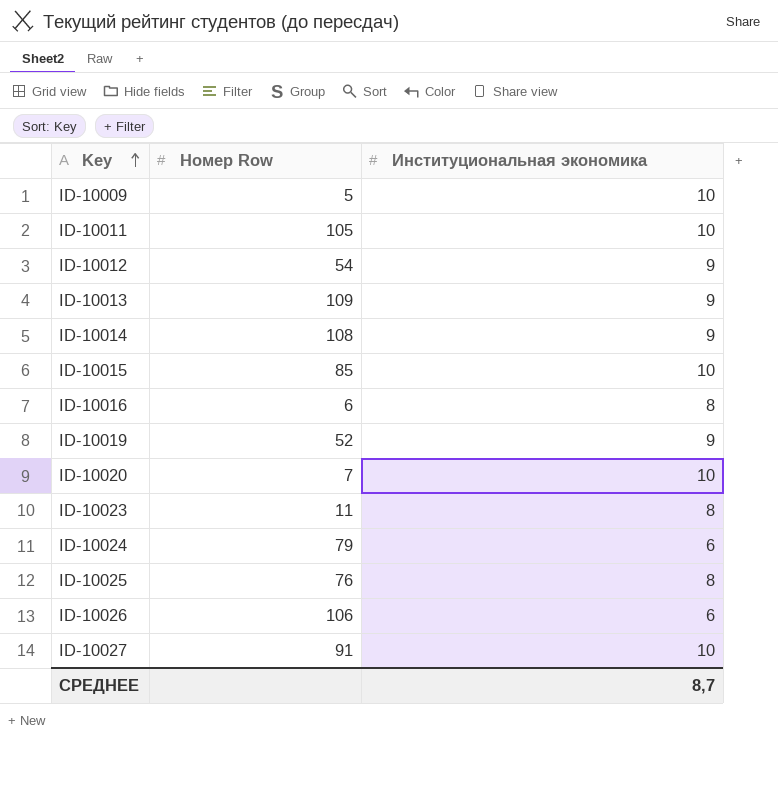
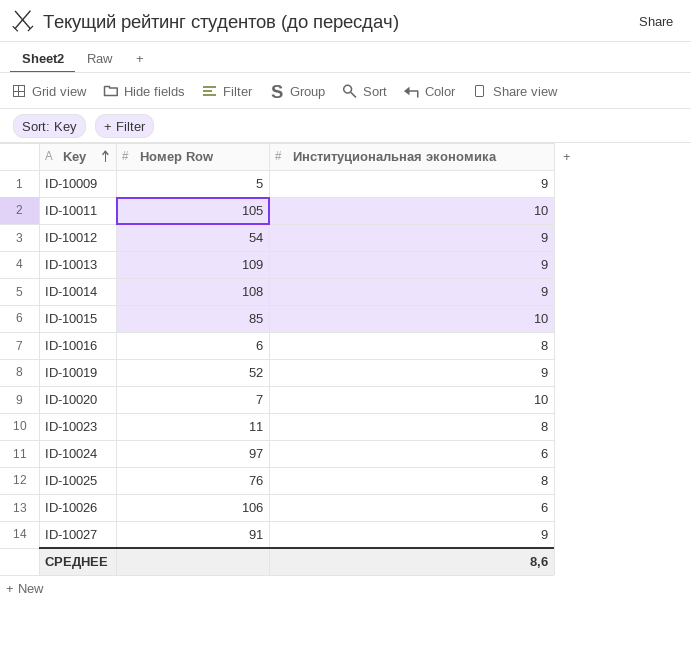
ID-10009 | Институциональная экономика: 10 -> 9
ID-10024 | Номер Row: 79 -> 97
ID-10027 | Институциональная экономика: 10 -> 9
СРЕДНЕЕ | Институциональная экономика: 8,7 -> 8,6

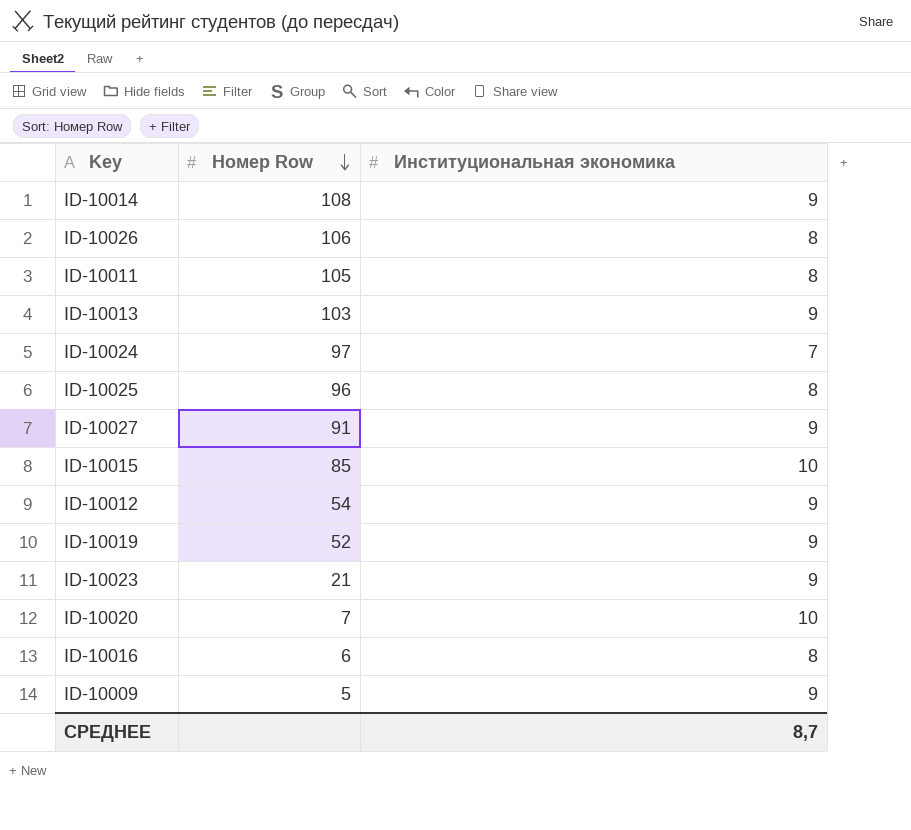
row order: Key ascending -> Номер Row descending
ID-10026 | Институциональная экономика: 6 -> 8
ID-10011 | Институциональная экономика: 10 -> 8
ID-10013 | Номер Row: 109 -> 103
ID-10024 | Институциональная экономика: 6 -> 7
ID-10025 | Номер Row: 76 -> 96
ID-10023 | Номер Row: 11 -> 21
ID-10023 | Институциональная экономика: 8 -> 9
СРЕДНЕЕ | Институциональная экономика: 8,6 -> 8,7

